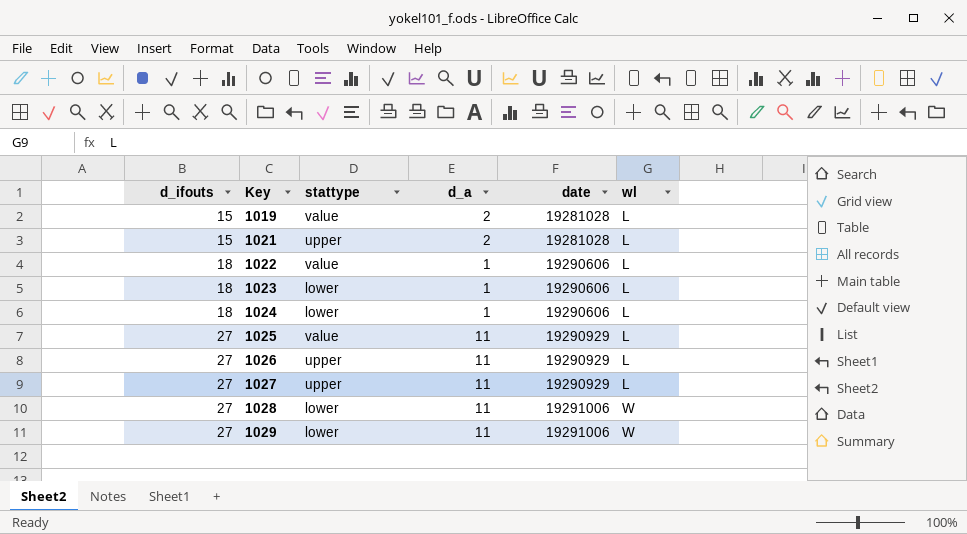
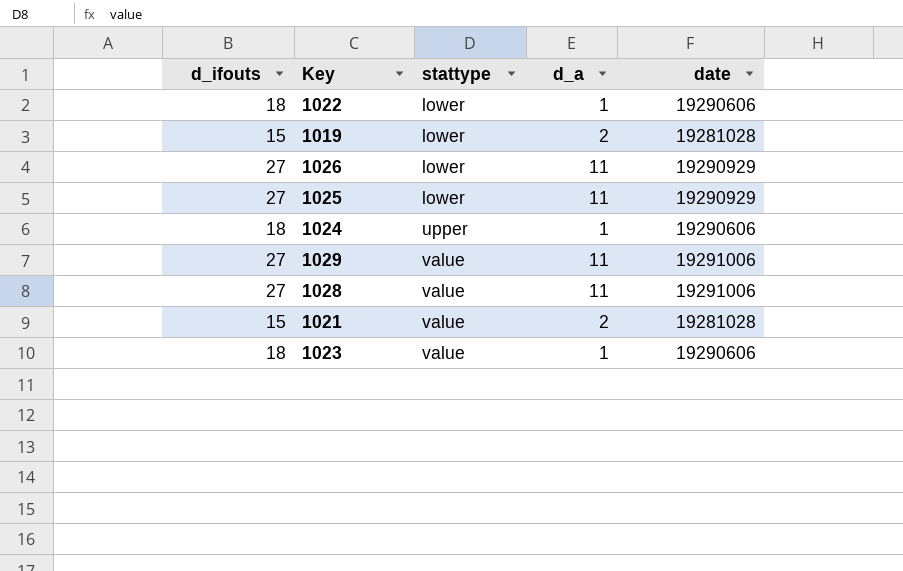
row order: d_ifouts ascending -> stattype ascending
column wl | position: 6 -> none
row 1027: 27 | upper | 11 | 19290929 | L -> none
1022 | stattype: value -> lower
1019 | stattype: value -> lower
1026 | stattype: upper -> lower
1025 | stattype: value -> lower
1024 | stattype: lower -> upper
1029 | stattype: lower -> value
1028 | stattype: lower -> value
1021 | stattype: upper -> value
1023 | stattype: lower -> value

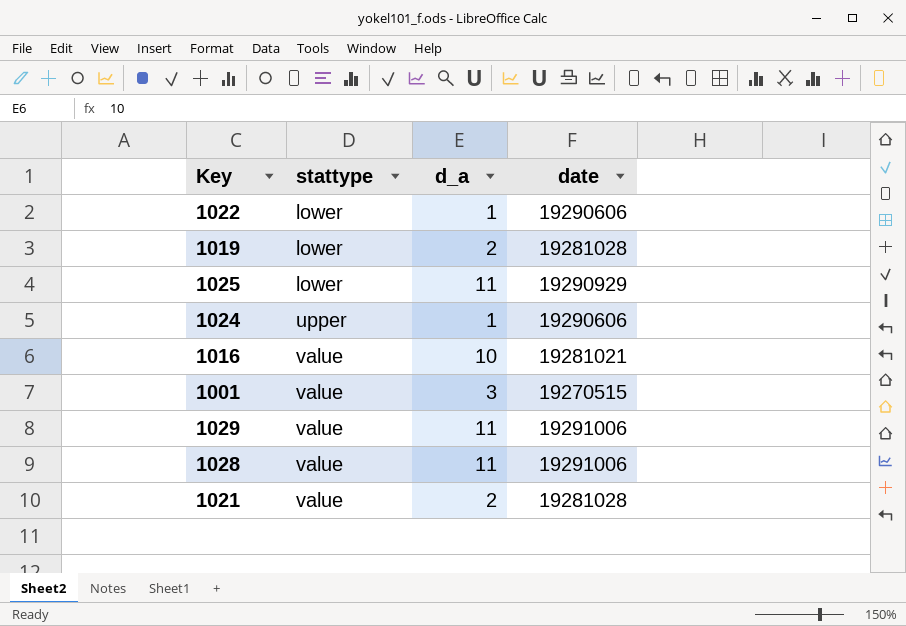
column d_ifouts | position: 1 -> none
row 1026: 27 | lower | 11 | 19290929 -> none
row 1023: 18 | value | 1 | 19290606 -> none
row 1016: none -> value | 10 | 19281021
row 1001: none -> value | 3 | 19270515

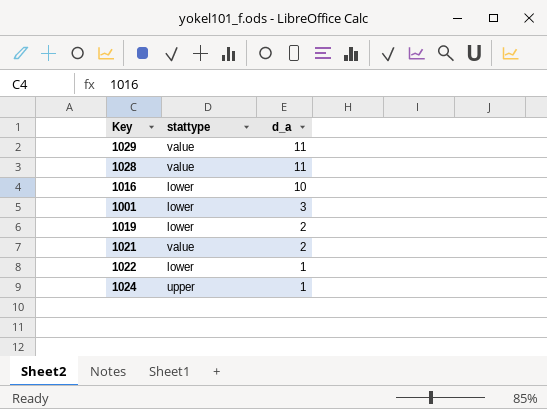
row order: stattype ascending -> d_a descending
column date | position: 4 -> none
row 1025: lower | 11 | 19290929 -> none
1016 | stattype: value -> lower
1001 | stattype: value -> lower

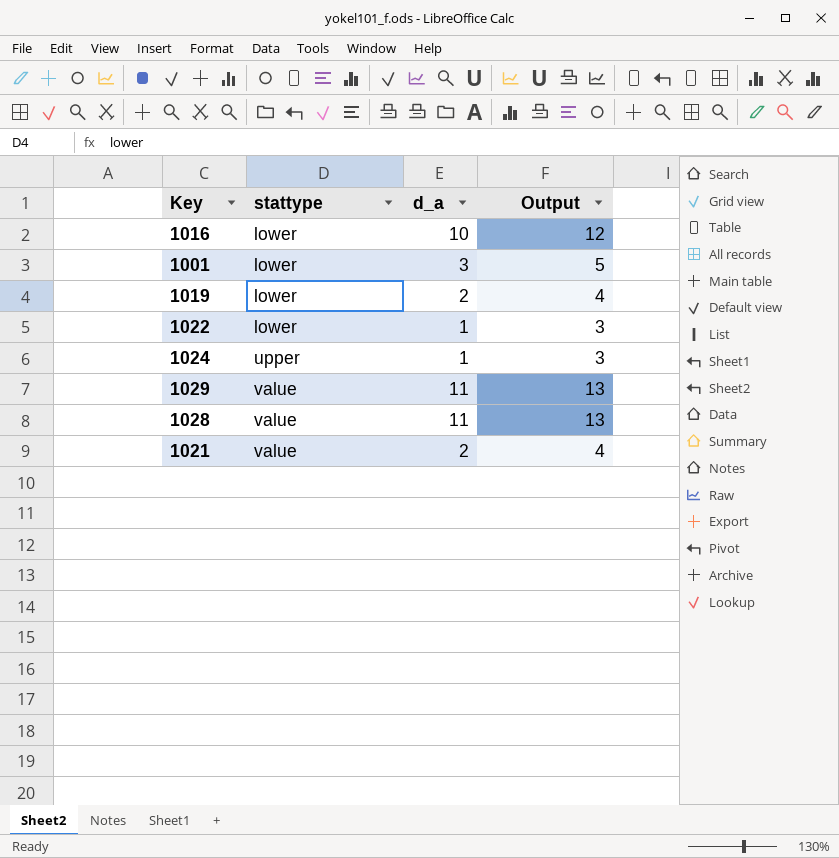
row order: d_a descending -> stattype ascending
column Output | formula: none -> [d_a] + 2

